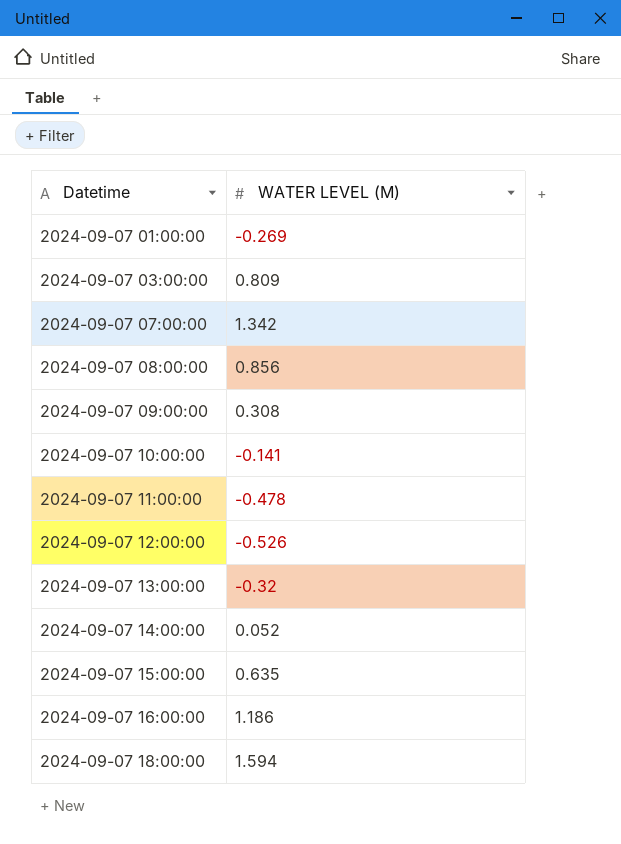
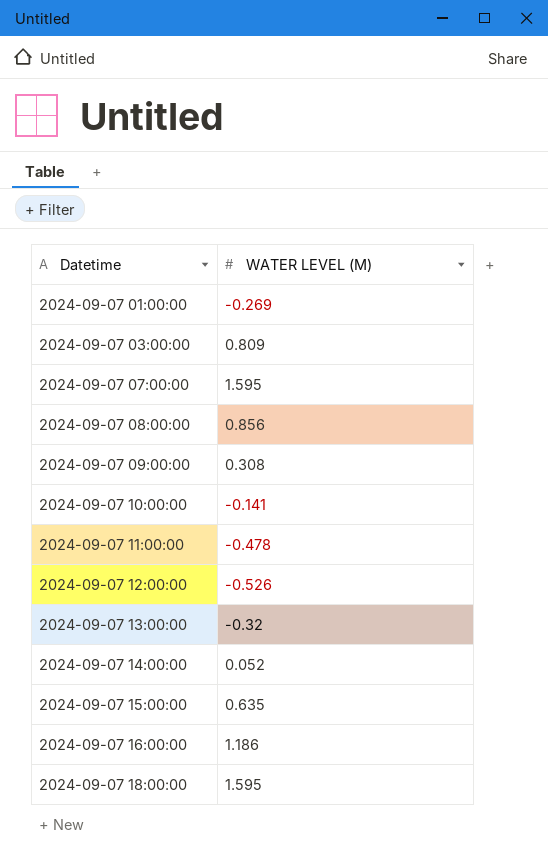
2024-09-07 07:00:00 | WATER LEVEL (M): 1.342 -> 1.595
2024-09-07 18:00:00 | WATER LEVEL (M): 1.594 -> 1.595

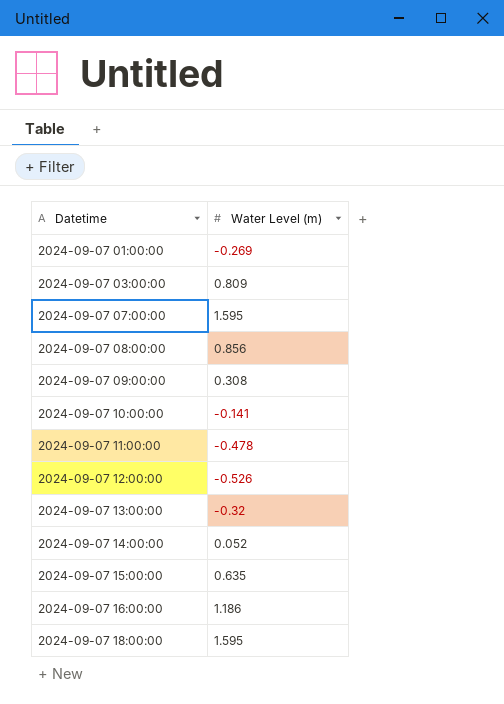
column name: WATER LEVEL (M) -> Water Level (m)

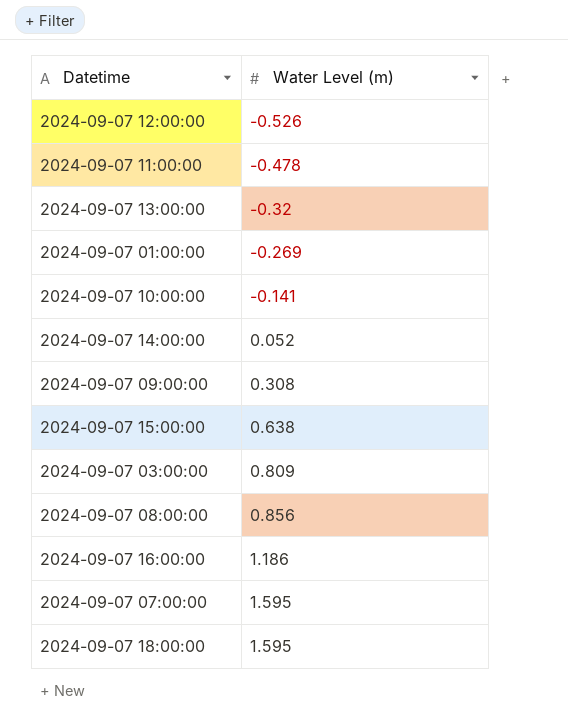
row order: Datetime ascending -> Water Level (m) ascending
2024-09-07 15:00:00 | Water Level (m): 0.635 -> 0.638

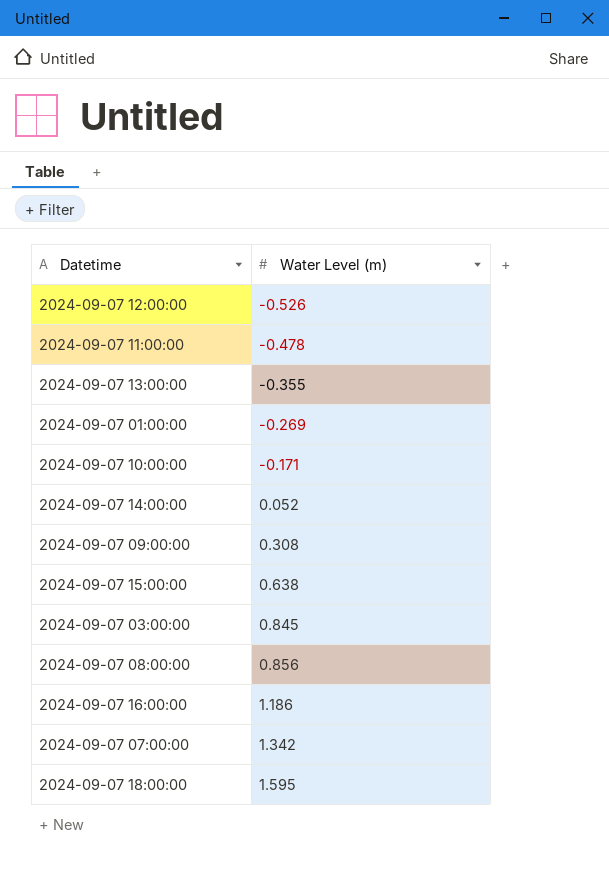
2024-09-07 13:00:00 | Water Level (m): -0.32 -> -0.355
2024-09-07 10:00:00 | Water Level (m): -0.141 -> -0.171
2024-09-07 03:00:00 | Water Level (m): 0.809 -> 0.845
2024-09-07 07:00:00 | Water Level (m): 1.595 -> 1.342

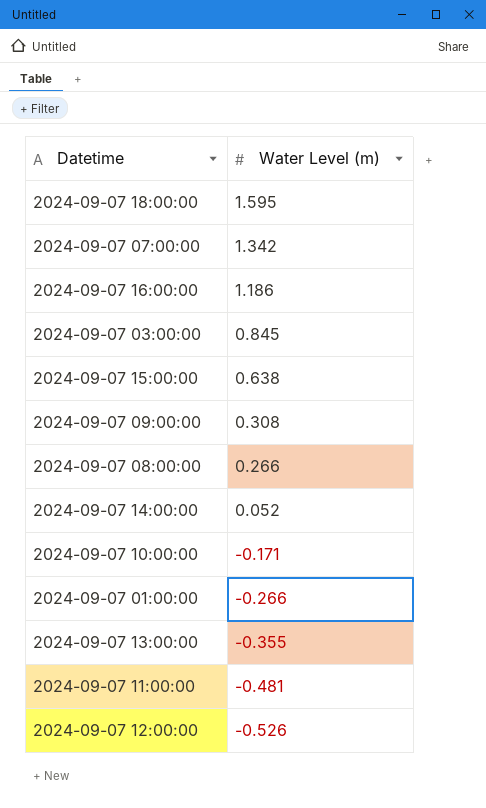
row order: Water Level (m) ascending -> Water Level (m) descending
2024-09-07 08:00:00 | Water Level (m): 0.856 -> 0.266
2024-09-07 01:00:00 | Water Level (m): -0.269 -> -0.266
2024-09-07 11:00:00 | Water Level (m): -0.478 -> -0.481

